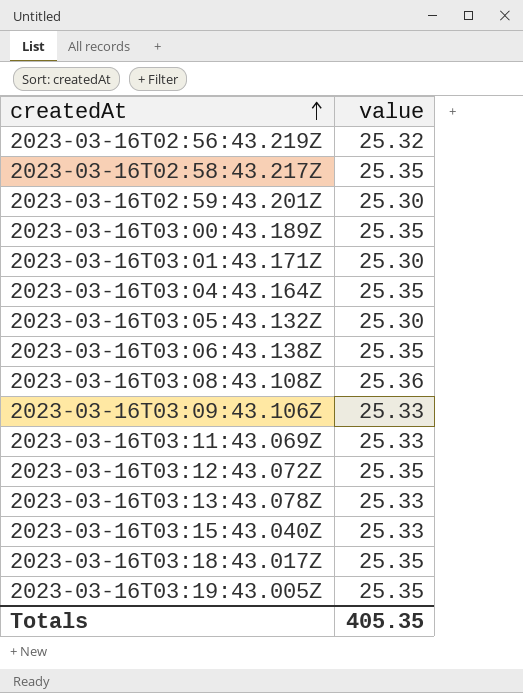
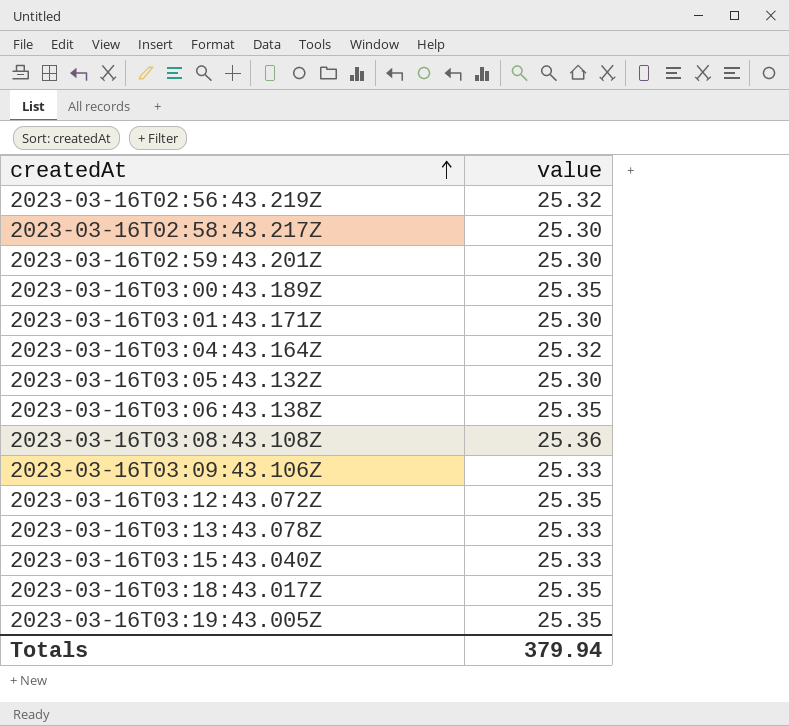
row 2023-03-16T03:11:43.069Z: 25.33 -> none
2023-03-16T02:58:43.217Z | value: 25.35 -> 25.30
2023-03-16T03:04:43.164Z | value: 25.35 -> 25.32
Totals | value: 405.35 -> 379.94

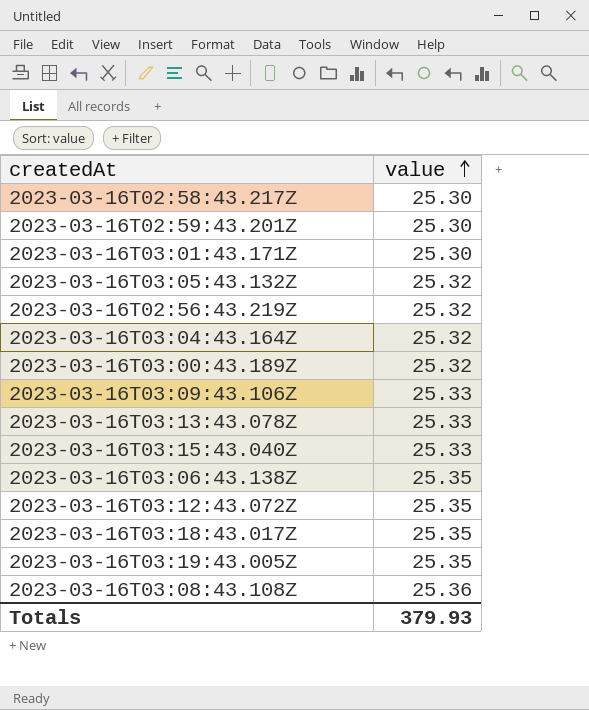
row order: createdAt ascending -> value ascending
2023-03-16T03:05:43.132Z | value: 25.30 -> 25.32
2023-03-16T03:00:43.189Z | value: 25.35 -> 25.32
Totals | value: 379.94 -> 379.93

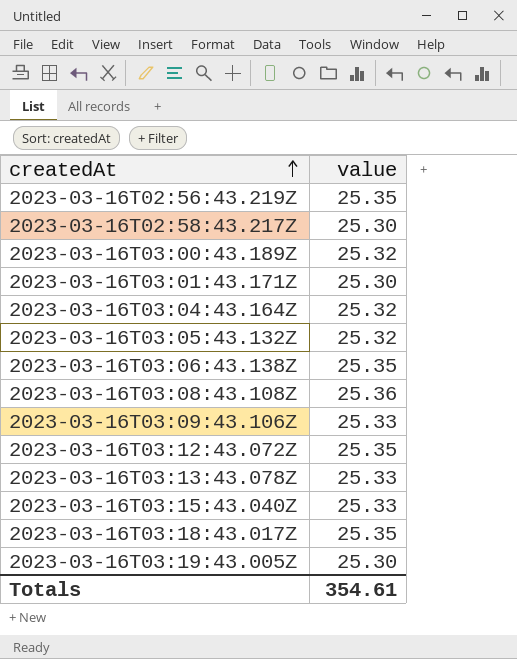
row order: value ascending -> createdAt ascending
row 2023-03-16T02:59:43.201Z: 25.30 -> none
2023-03-16T02:56:43.219Z | value: 25.32 -> 25.35
2023-03-16T03:19:43.005Z | value: 25.35 -> 25.30
Totals | value: 379.93 -> 354.61

